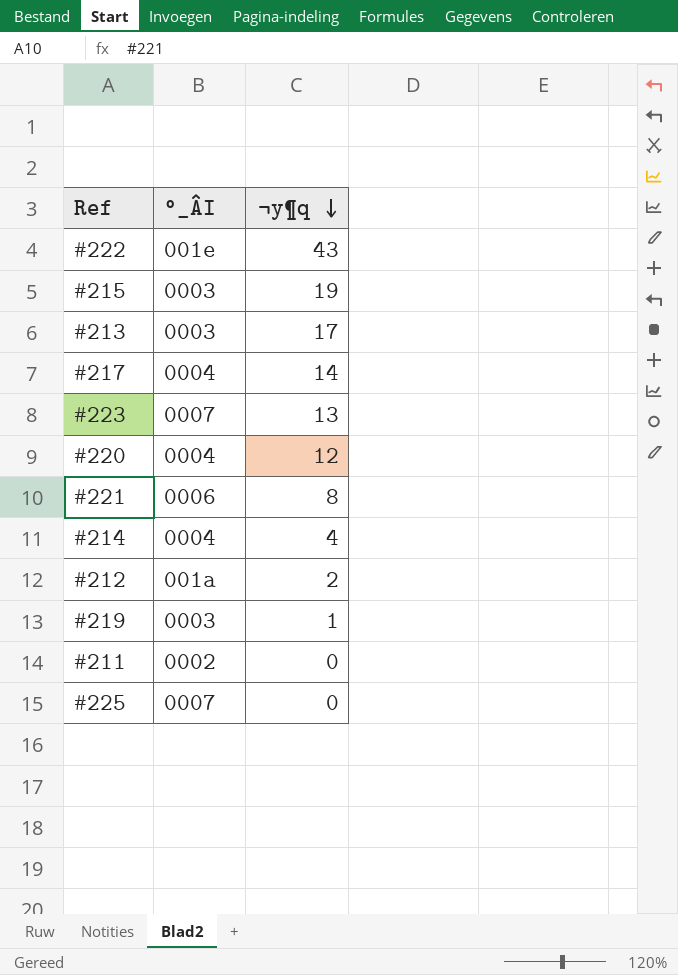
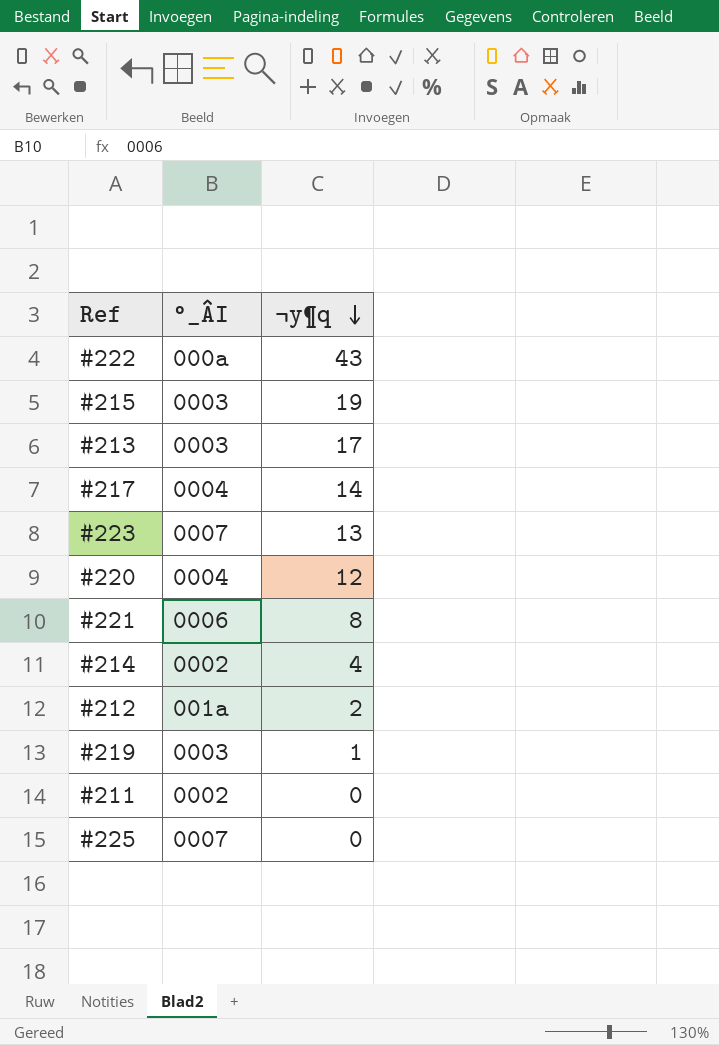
#222 | °_ÂI: 001e -> 000a
#214 | °_ÂI: 0004 -> 0002

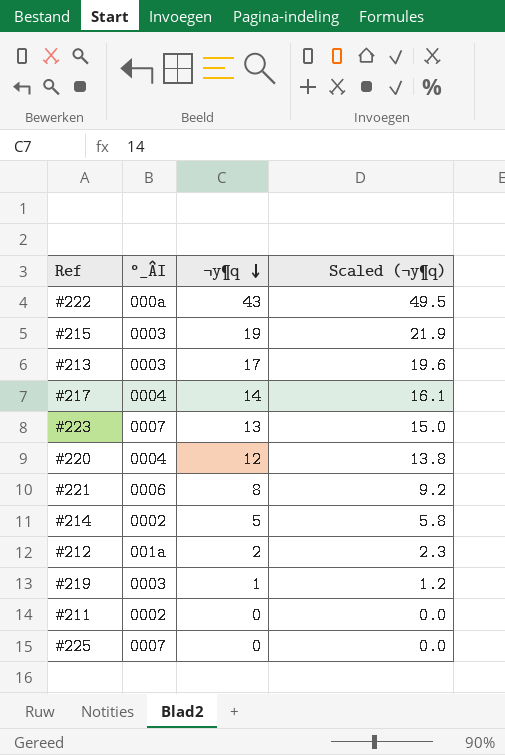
column Scaled (¬y¶q) | formula: none -> [¬y¶q] * 1.15
#214 | ¬y¶q: 4 -> 5

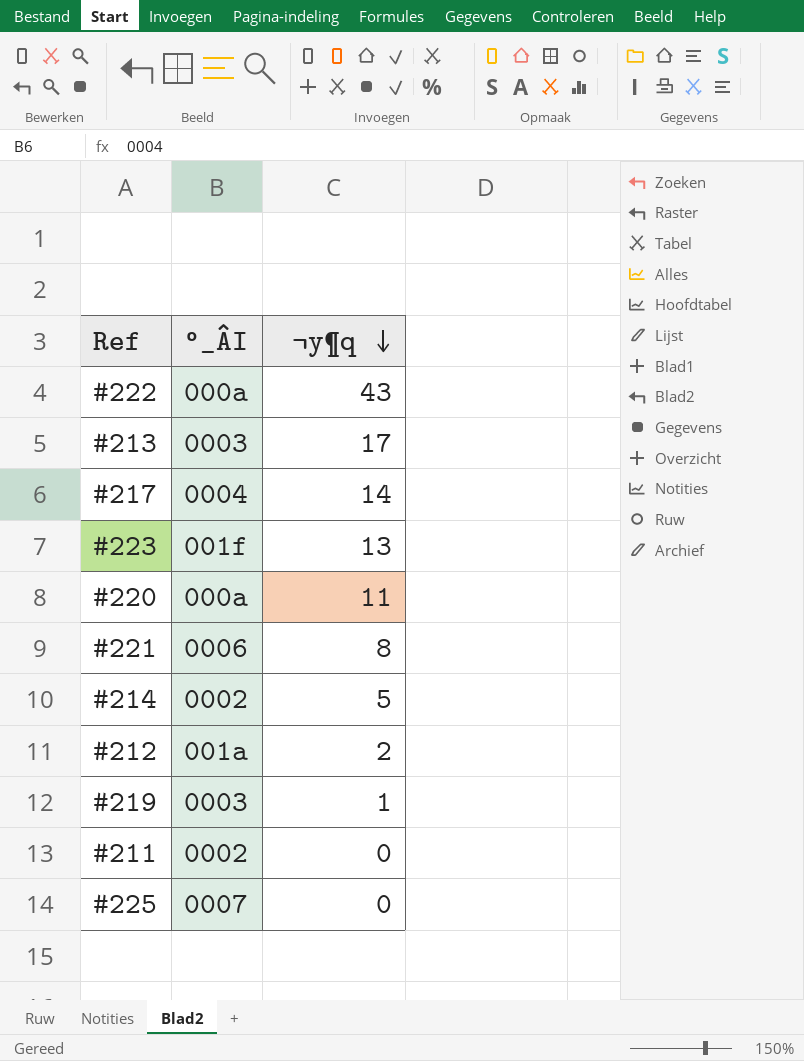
column Scaled (¬y¶q) | formula: [¬y¶q] * 1.15 -> none
row #215: 0003 | 19 | 21.9 -> none
#223 | °_ÂI: 0007 -> 001f
#220 | °_ÂI: 0004 -> 000a
#220 | ¬y¶q: 12 -> 11

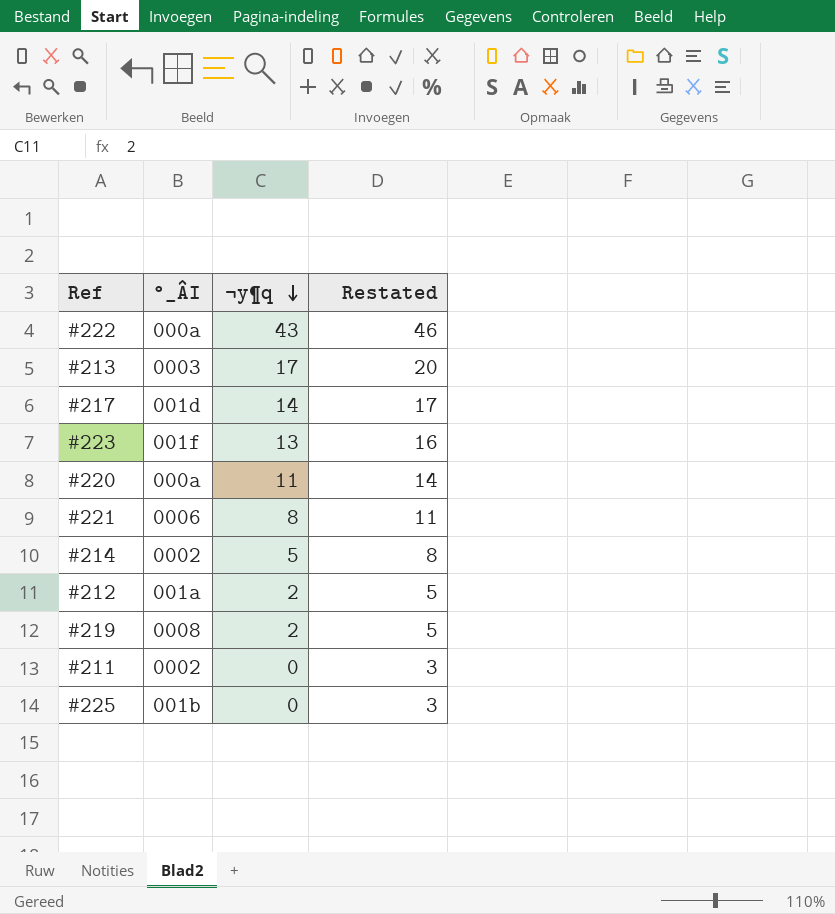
column Restated | formula: none -> [¬y¶q] + 3
#217 | °_ÂI: 0004 -> 001d
#219 | °_ÂI: 0003 -> 0008
#219 | ¬y¶q: 1 -> 2
#225 | °_ÂI: 0007 -> 001b

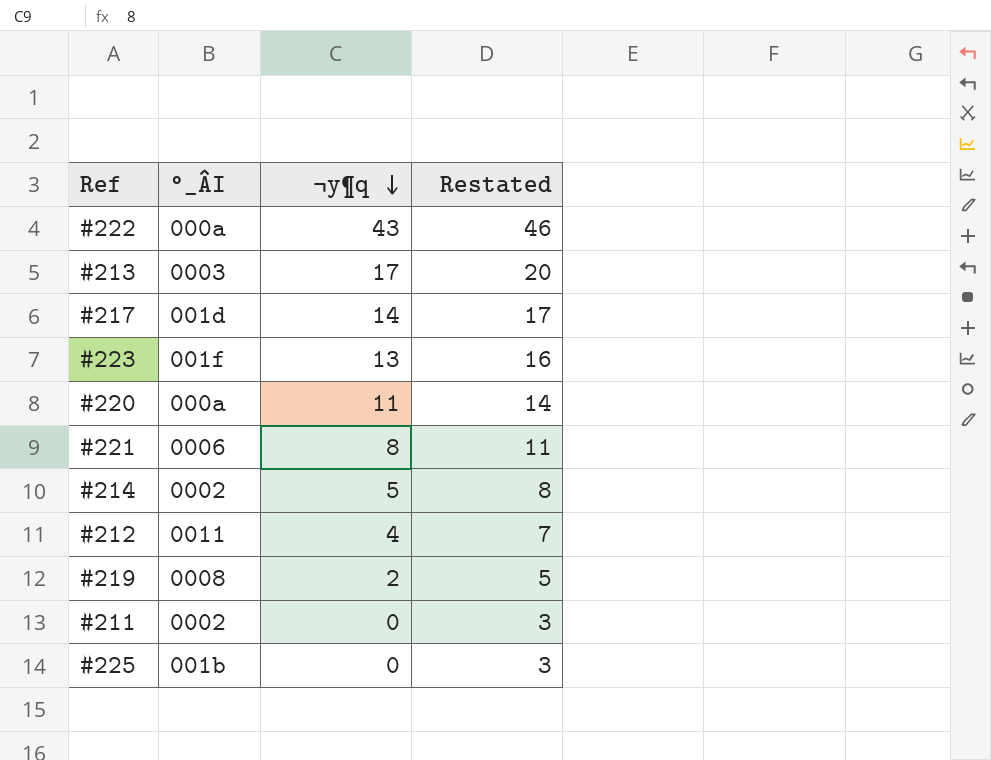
#212 | °_ÂI: 001a -> 0011
#212 | ¬y¶q: 2 -> 4
#212 | Restated: 5 -> 7

